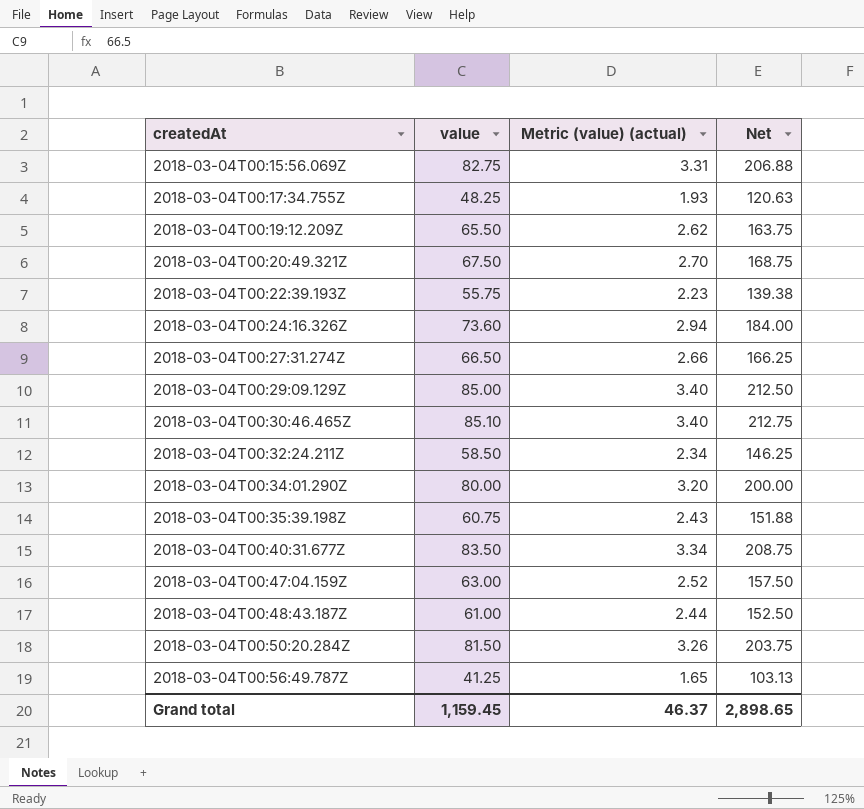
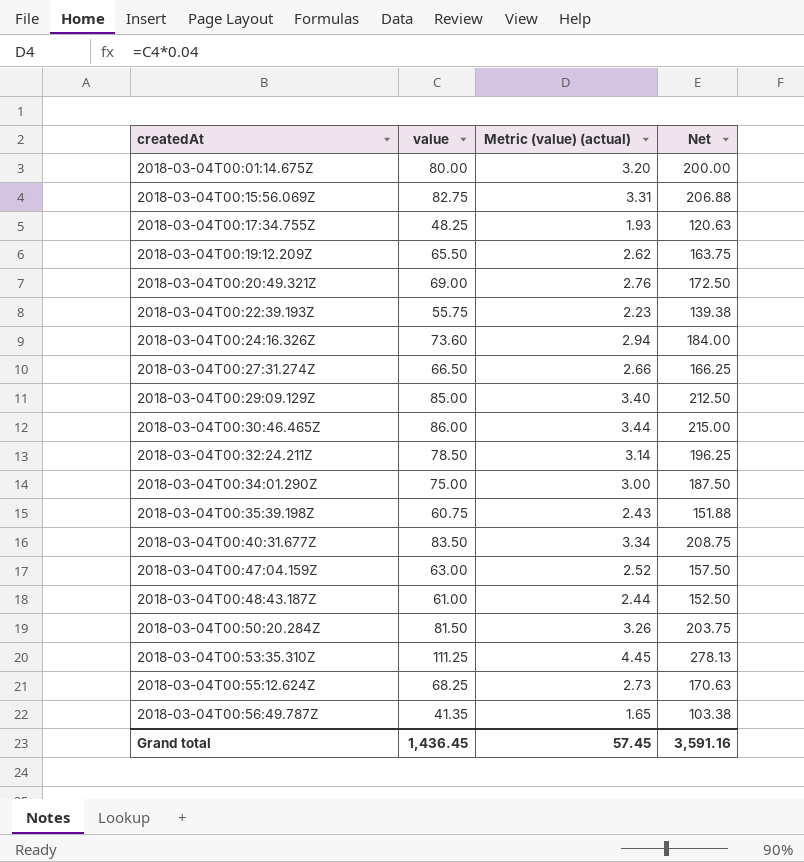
row 2018-03-04T00:01:14.675Z: none -> 80.00 | 3.20 | 200.00
2018-03-04T00:20:49.321Z | value: 67.50 -> 69.00
2018-03-04T00:20:49.321Z | Metric (value) (actual): 2.70 -> 2.76
2018-03-04T00:20:49.321Z | Net: 168.75 -> 172.50
2018-03-04T00:30:46.465Z | value: 85.10 -> 86.00
2018-03-04T00:30:46.465Z | Metric (value) (actual): 3.40 -> 3.44
2018-03-04T00:30:46.465Z | Net: 212.75 -> 215.00
2018-03-04T00:32:24.211Z | value: 58.50 -> 78.50
2018-03-04T00:32:24.211Z | Metric (value) (actual): 2.34 -> 3.14
2018-03-04T00:32:24.211Z | Net: 146.25 -> 196.25
2018-03-04T00:34:01.290Z | value: 80.00 -> 75.00
2018-03-04T00:34:01.290Z | Metric (value) (actual): 3.20 -> 3.00
2018-03-04T00:34:01.290Z | Net: 200.00 -> 187.50
row 2018-03-04T00:53:35.310Z: none -> 111.25 | 4.45 | 278.13
row 2018-03-04T00:55:12.624Z: none -> 68.25 | 2.73 | 170.63
2018-03-04T00:56:49.787Z | value: 41.25 -> 41.35
2018-03-04T00:56:49.787Z | Net: 103.13 -> 103.38
Grand total | value: 1,159.45 -> 1,436.45
Grand total | Metric (value) (actual): 46.37 -> 57.45
Grand total | Net: 2,898.65 -> 3,591.16

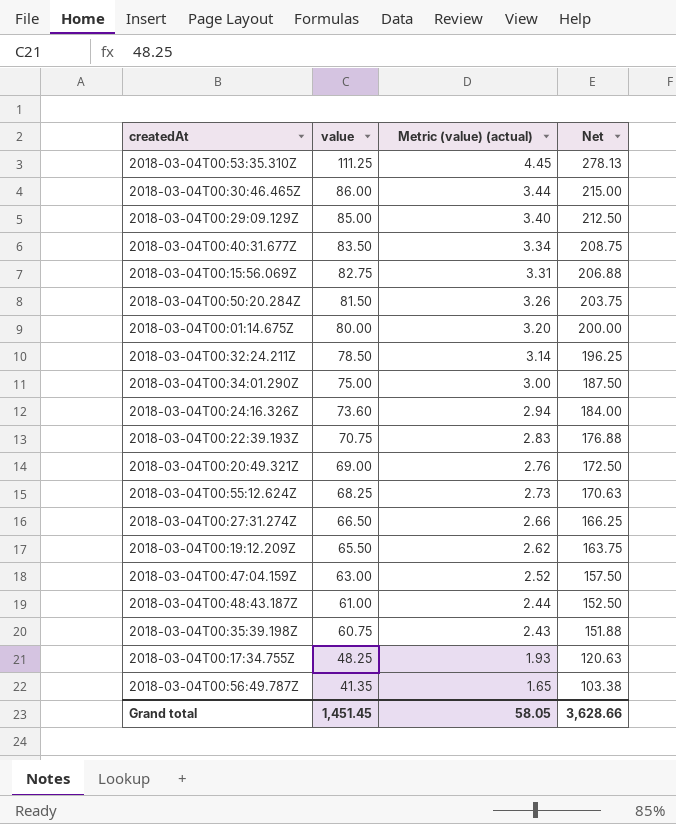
row order: createdAt ascending -> value descending
2018-03-04T00:22:39.193Z | value: 55.75 -> 70.75
2018-03-04T00:22:39.193Z | Metric (value) (actual): 2.23 -> 2.83
2018-03-04T00:22:39.193Z | Net: 139.38 -> 176.88
Grand total | value: 1,436.45 -> 1,451.45
Grand total | Metric (value) (actual): 57.45 -> 58.05
Grand total | Net: 3,591.16 -> 3,628.66

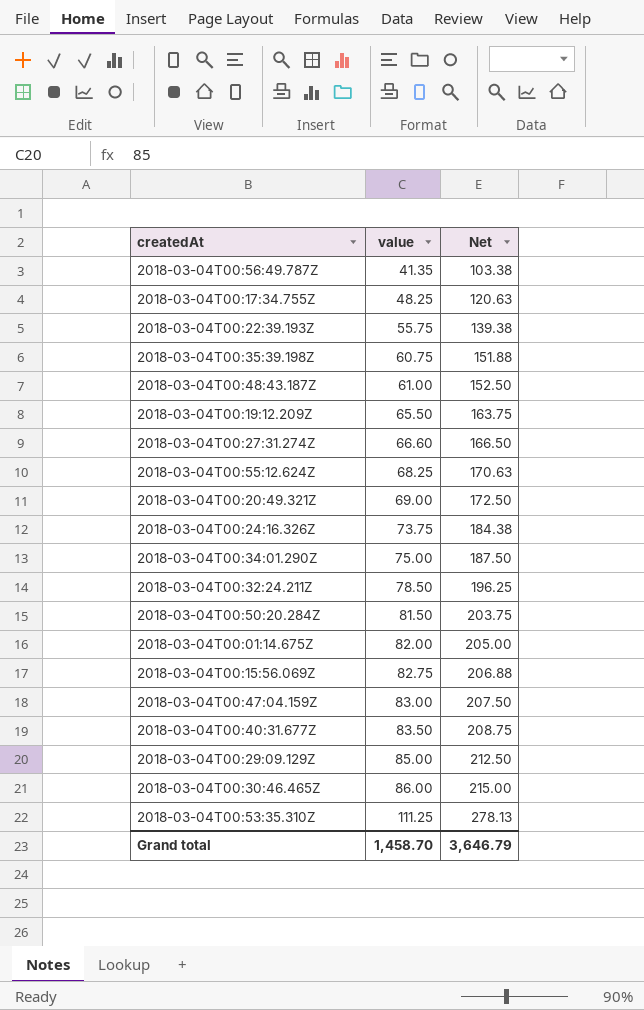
row order: value descending -> value ascending
column Metric (value) (actual) | formula: [value] * 0.04 -> none
2018-03-04T00:22:39.193Z | value: 70.75 -> 55.75
2018-03-04T00:22:39.193Z | Net: 176.88 -> 139.38
2018-03-04T00:27:31.274Z | value: 66.50 -> 66.60
2018-03-04T00:27:31.274Z | Net: 166.25 -> 166.50
2018-03-04T00:24:16.326Z | value: 73.60 -> 73.75
2018-03-04T00:24:16.326Z | Net: 184.00 -> 184.38
2018-03-04T00:01:14.675Z | value: 80.00 -> 82.00
2018-03-04T00:01:14.675Z | Net: 200.00 -> 205.00
2018-03-04T00:47:04.159Z | value: 63.00 -> 83.00
2018-03-04T00:47:04.159Z | Net: 157.50 -> 207.50
Grand total | value: 1,451.45 -> 1,458.70
Grand total | Net: 3,628.66 -> 3,646.79

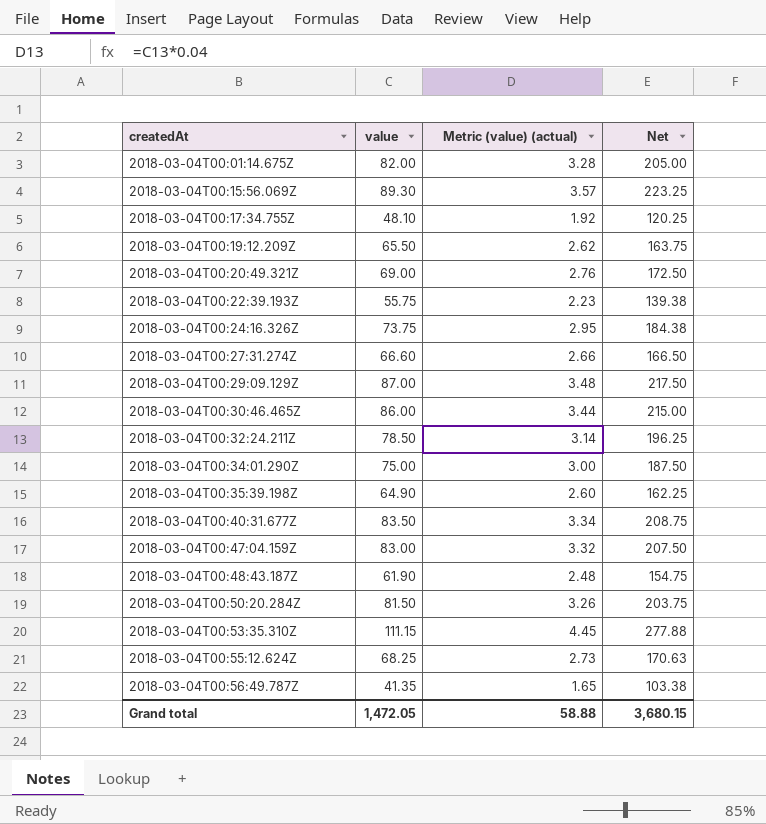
row order: value ascending -> createdAt ascending
column Metric (value) (actual) | formula: none -> [value] * 0.04
2018-03-04T00:15:56.069Z | value: 82.75 -> 89.30
2018-03-04T00:15:56.069Z | Net: 206.88 -> 223.25
2018-03-04T00:17:34.755Z | value: 48.25 -> 48.10
2018-03-04T00:17:34.755Z | Net: 120.63 -> 120.25
2018-03-04T00:29:09.129Z | value: 85.00 -> 87.00
2018-03-04T00:29:09.129Z | Net: 212.50 -> 217.50
2018-03-04T00:35:39.198Z | value: 60.75 -> 64.90
2018-03-04T00:35:39.198Z | Net: 151.88 -> 162.25
2018-03-04T00:48:43.187Z | value: 61.00 -> 61.90
2018-03-04T00:48:43.187Z | Net: 152.50 -> 154.75
2018-03-04T00:53:35.310Z | value: 111.25 -> 111.15
2018-03-04T00:53:35.310Z | Net: 278.13 -> 277.88
Grand total | value: 1,458.70 -> 1,472.05
Grand total | Net: 3,646.79 -> 3,680.15

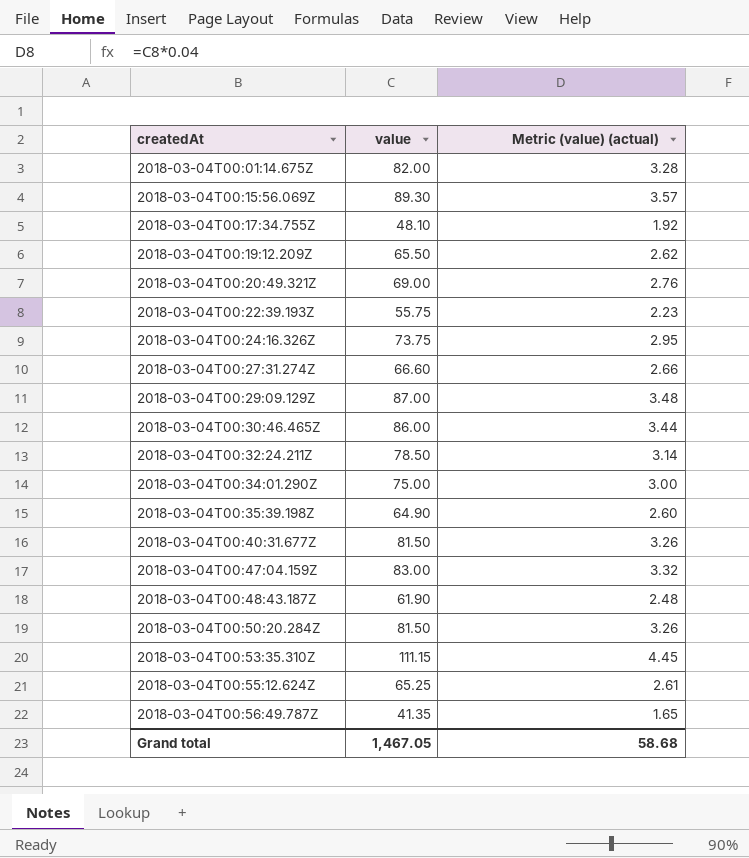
column Net | formula: [value] * 2.5 -> none
2018-03-04T00:40:31.677Z | value: 83.50 -> 81.50
2018-03-04T00:40:31.677Z | Metric (value) (actual): 3.34 -> 3.26
2018-03-04T00:55:12.624Z | value: 68.25 -> 65.25
2018-03-04T00:55:12.624Z | Metric (value) (actual): 2.73 -> 2.61
Grand total | value: 1,472.05 -> 1,467.05
Grand total | Metric (value) (actual): 58.88 -> 58.68

